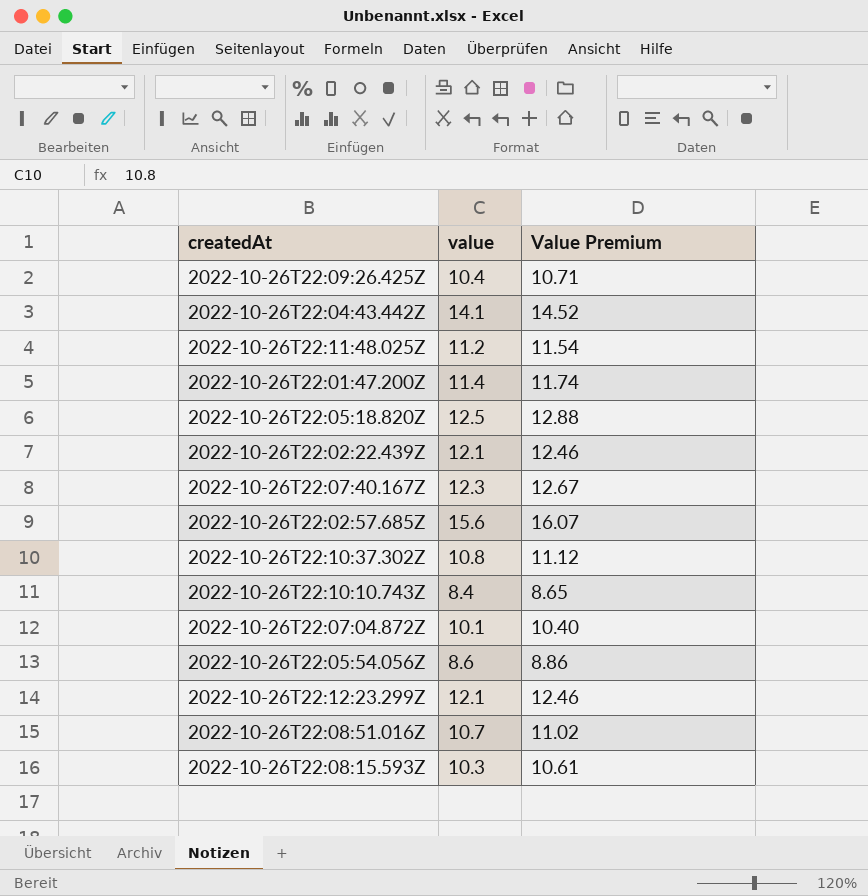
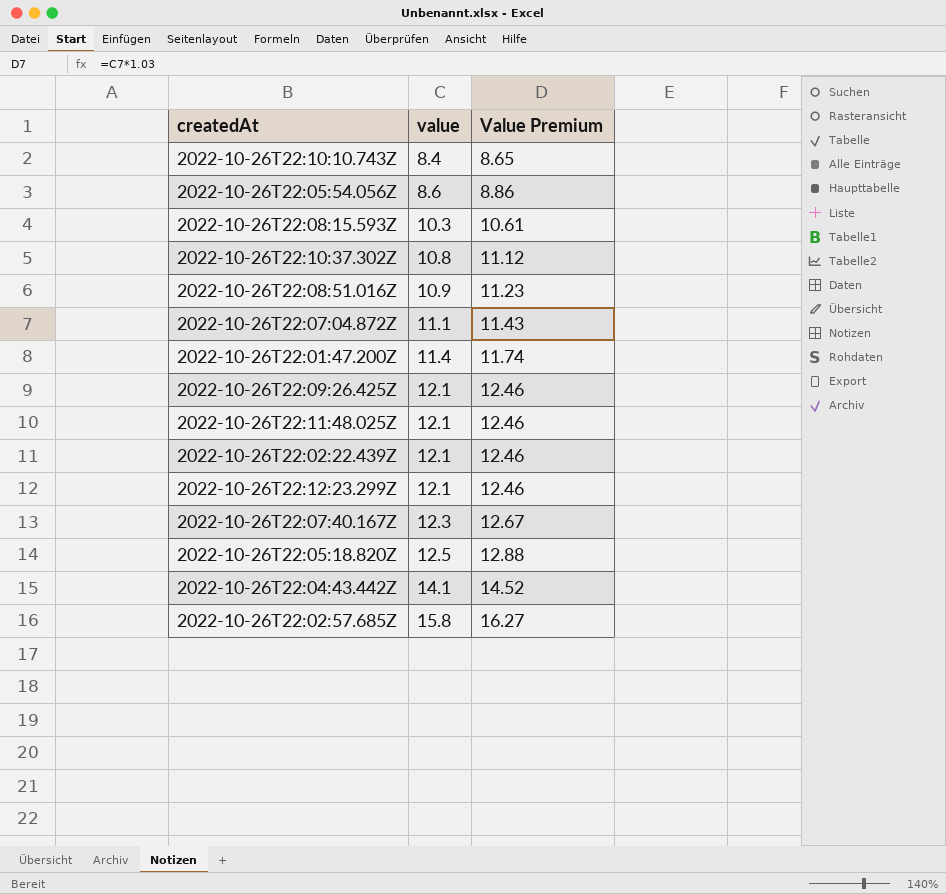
row order: none -> value ascending
2022-10-26T22:08:51.016Z | value: 10.7 -> 10.9
2022-10-26T22:08:51.016Z | Value Premium: 11.02 -> 11.23
2022-10-26T22:07:04.872Z | value: 10.1 -> 11.1
2022-10-26T22:07:04.872Z | Value Premium: 10.40 -> 11.43
2022-10-26T22:09:26.425Z | value: 10.4 -> 12.1
2022-10-26T22:09:26.425Z | Value Premium: 10.71 -> 12.46
2022-10-26T22:11:48.025Z | value: 11.2 -> 12.1
2022-10-26T22:11:48.025Z | Value Premium: 11.54 -> 12.46
2022-10-26T22:02:57.685Z | value: 15.6 -> 15.8
2022-10-26T22:02:57.685Z | Value Premium: 16.07 -> 16.27

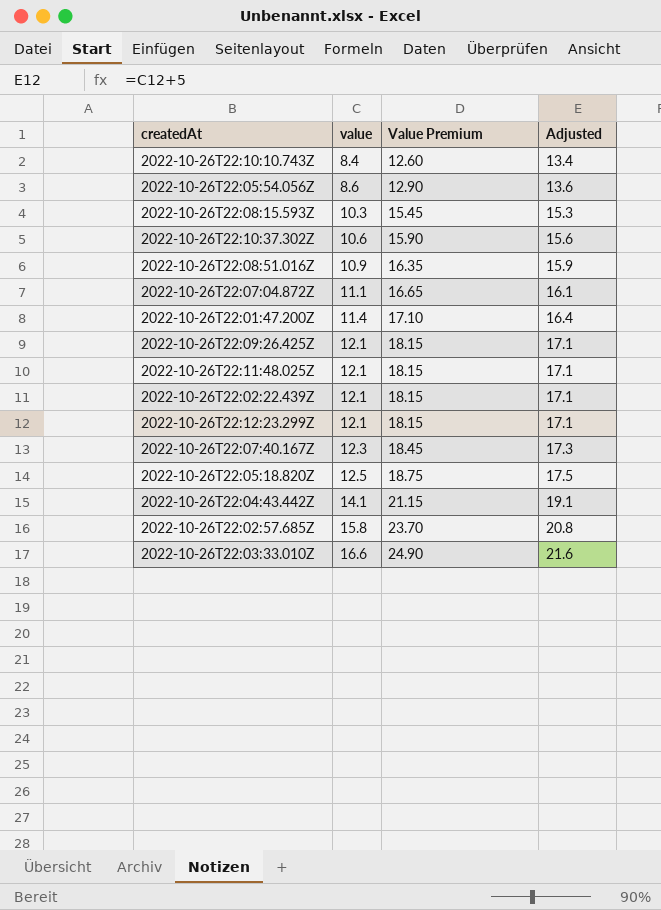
column Value Premium | formula: [value] * 1.03 -> [value] * 1.5
column Adjusted | formula: none -> [value] + 5
2022-10-26T22:10:37.302Z | value: 10.8 -> 10.6
row 2022-10-26T22:03:33.010Z: none -> 16.6 | 24.90 | 21.6

